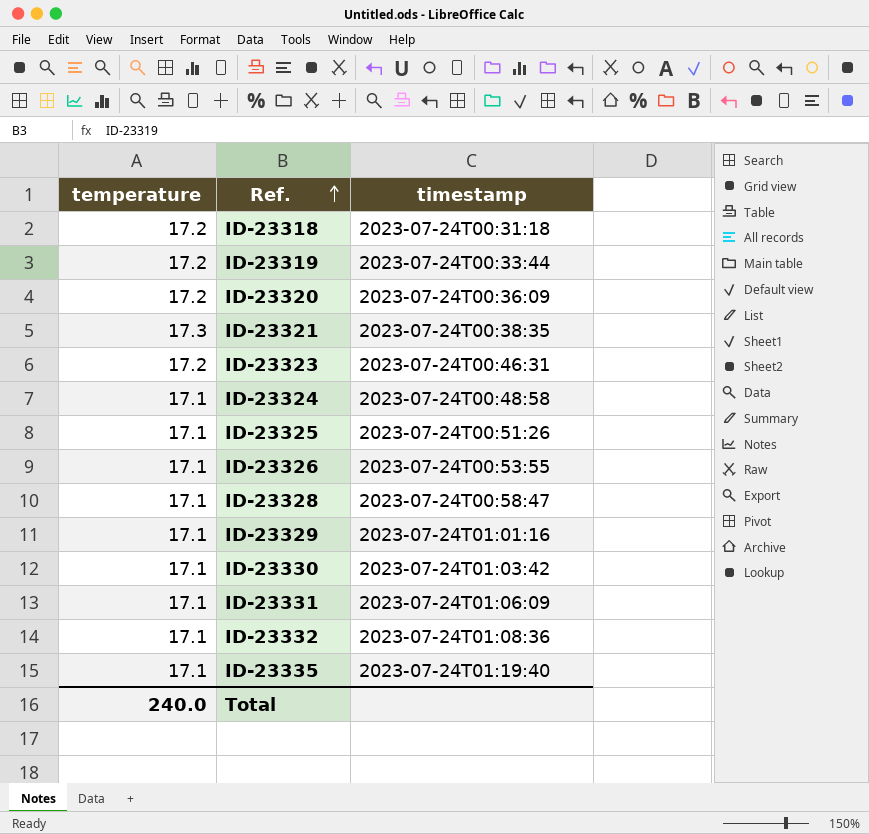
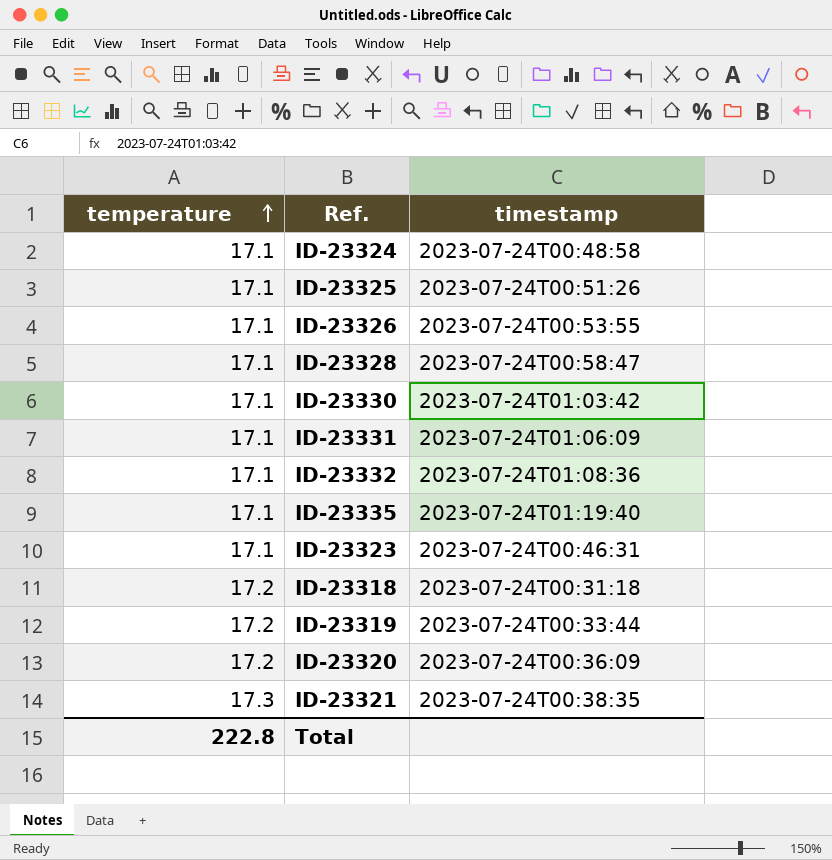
row order: Ref. ascending -> temperature ascending
row ID-23329: 17.1 | 2023-07-24T01:01:16 -> none
ID-23323 | temperature: 17.2 -> 17.1
Total | temperature: 240.0 -> 222.8

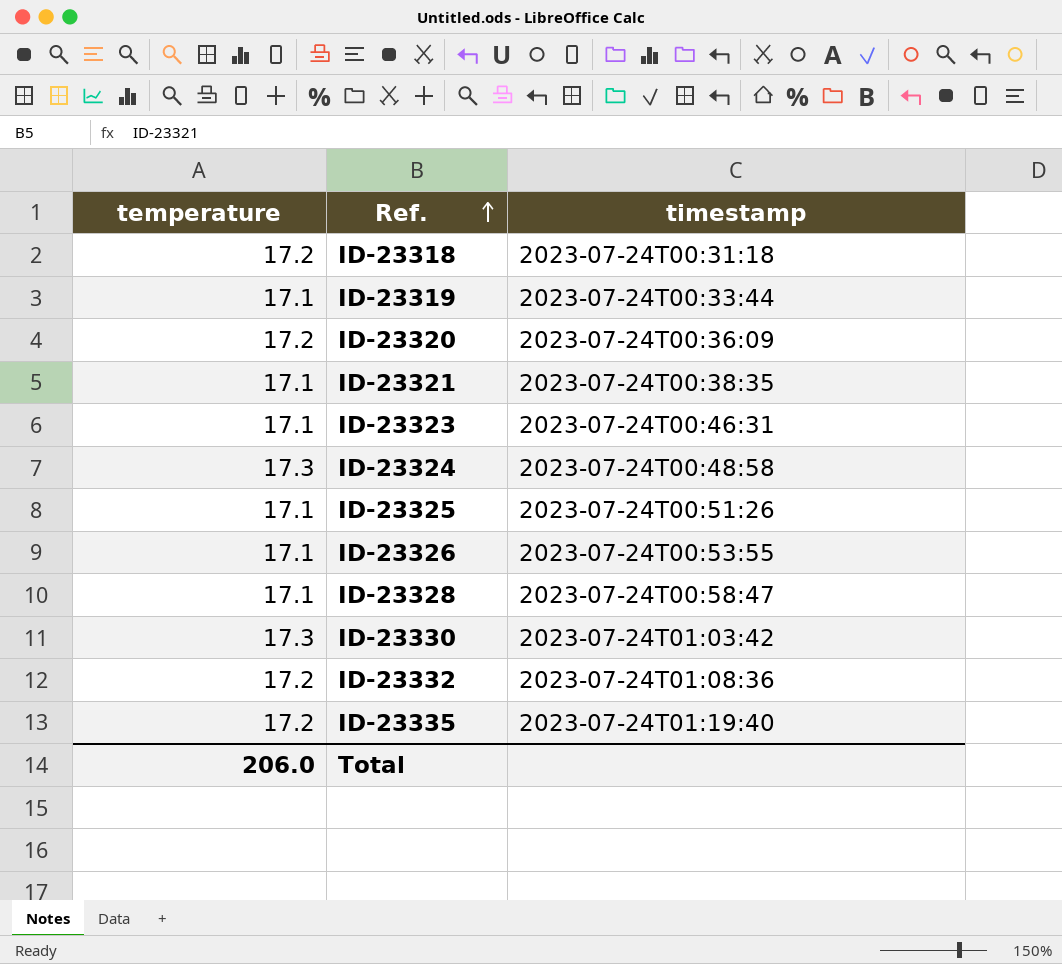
row order: temperature ascending -> Ref. ascending
row ID-23331: 17.1 | 2023-07-24T01:06:09 -> none
ID-23319 | temperature: 17.2 -> 17.1
ID-23321 | temperature: 17.3 -> 17.1
ID-23324 | temperature: 17.1 -> 17.3
ID-23330 | temperature: 17.1 -> 17.3
ID-23332 | temperature: 17.1 -> 17.2
ID-23335 | temperature: 17.1 -> 17.2
Total | temperature: 222.8 -> 206.0

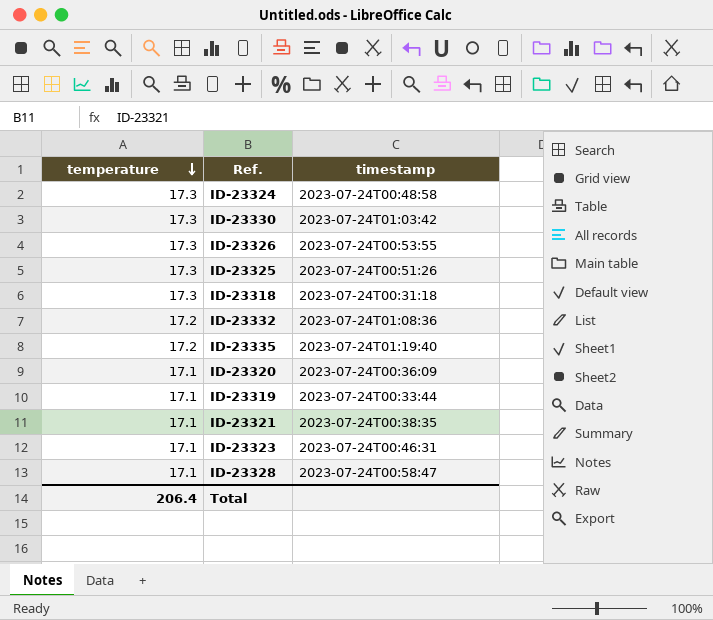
row order: Ref. ascending -> temperature descending
ID-23326 | temperature: 17.1 -> 17.3
ID-23325 | temperature: 17.1 -> 17.3
ID-23318 | temperature: 17.2 -> 17.3
ID-23320 | temperature: 17.2 -> 17.1
Total | temperature: 206.0 -> 206.4

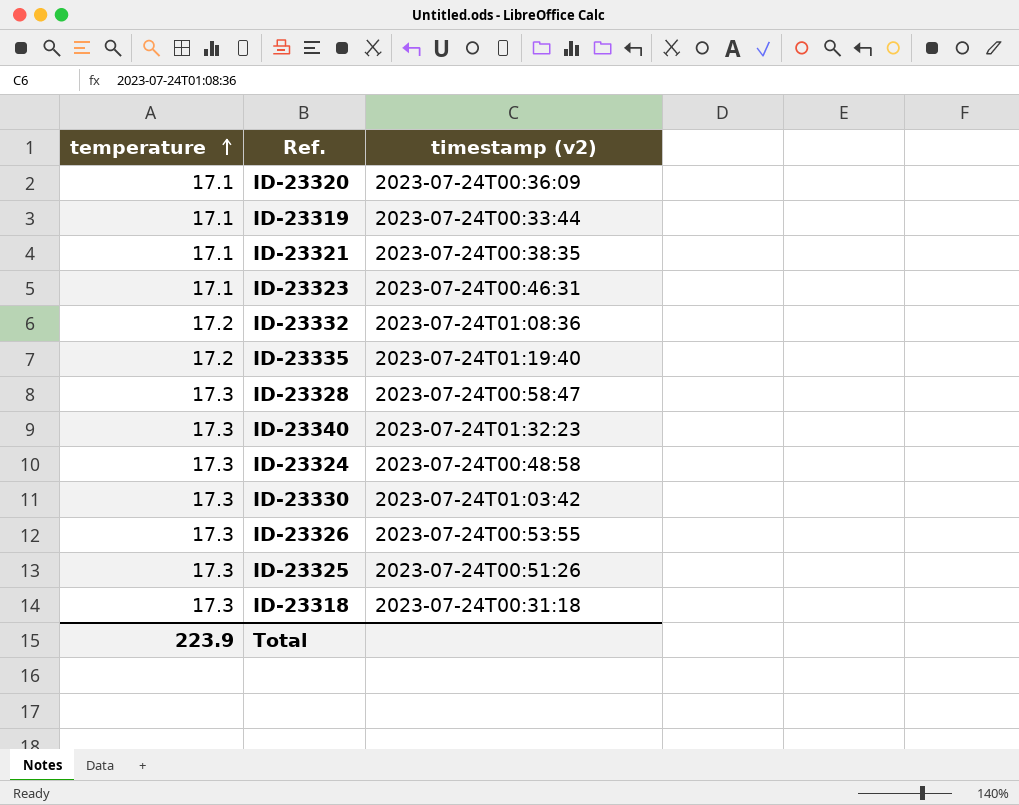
row order: temperature descending -> temperature ascending
column name: timestamp -> timestamp (v2)
ID-23328 | temperature: 17.1 -> 17.3
row ID-23340: none -> 17.3 | 2023-07-24T01:32:23
Total | temperature: 206.4 -> 223.9

